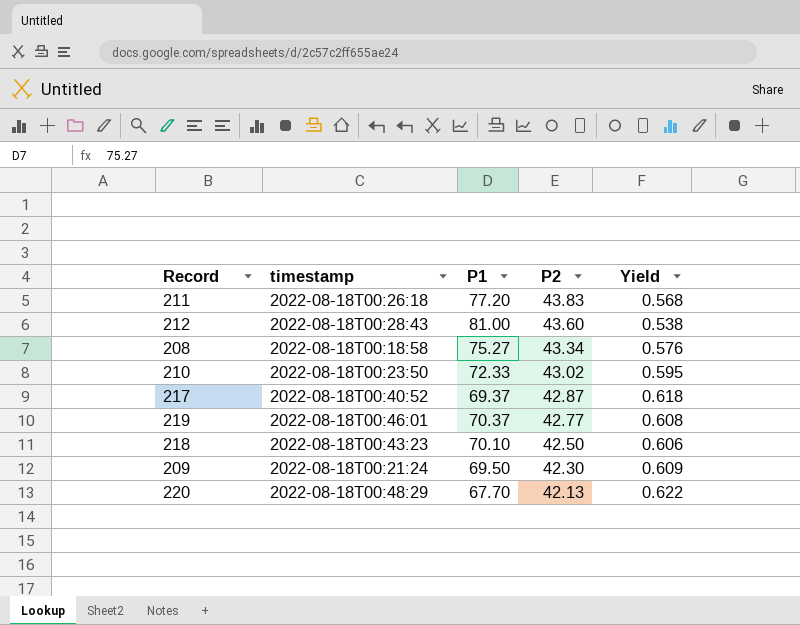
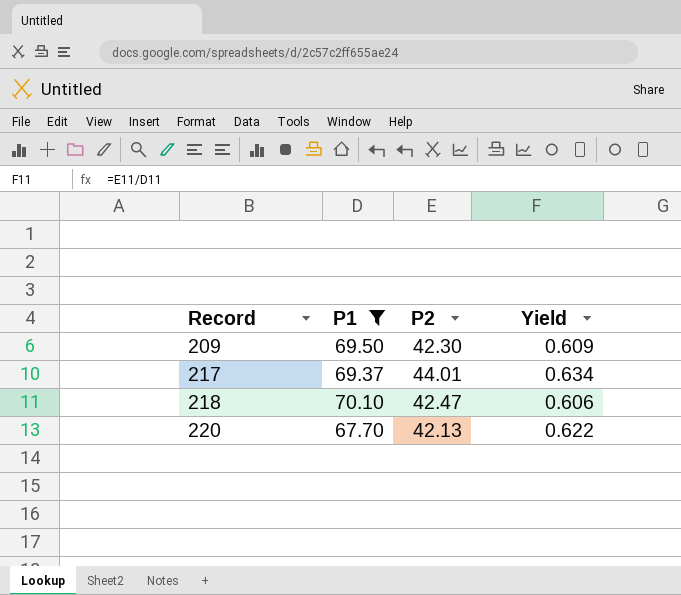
filter: none -> P1 <= 70.10
row order: P2 descending -> Record ascending
column timestamp | position: 2 -> none
217 | P2: 42.87 -> 44.01
217 | Yield: 0.618 -> 0.634
218 | P2: 42.50 -> 42.47

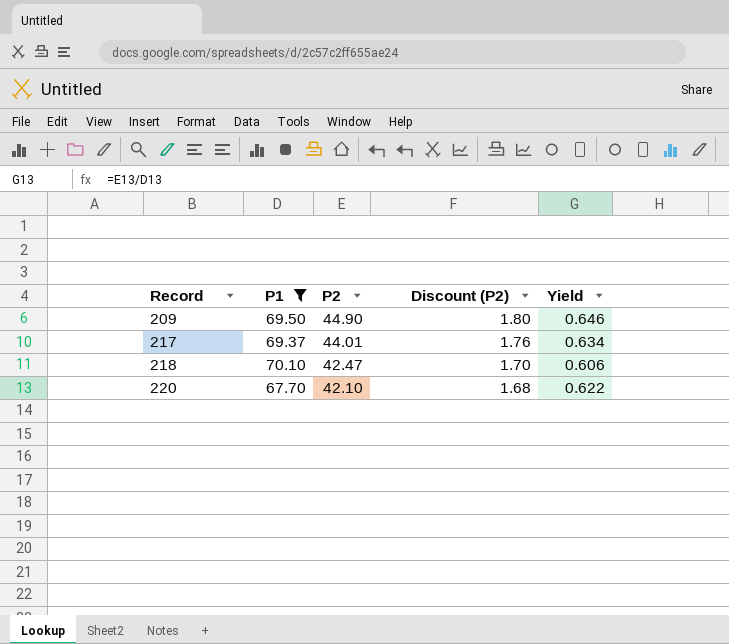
column Discount (P2) | formula: none -> [P2] * 0.04
209 | P2: 42.30 -> 44.90
209 | Yield: 0.609 -> 0.646
220 | P2: 42.13 -> 42.10

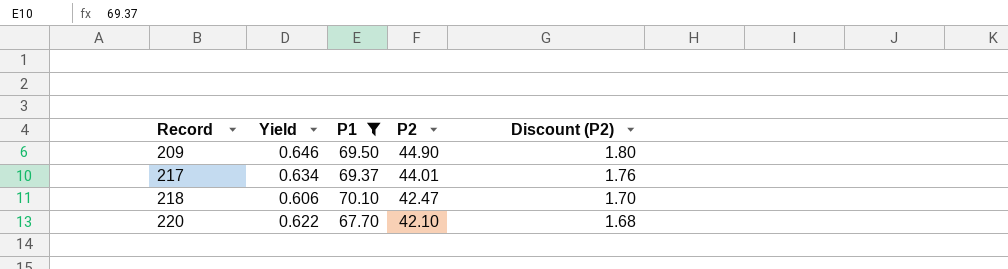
column Yield | position: 5 -> 2

